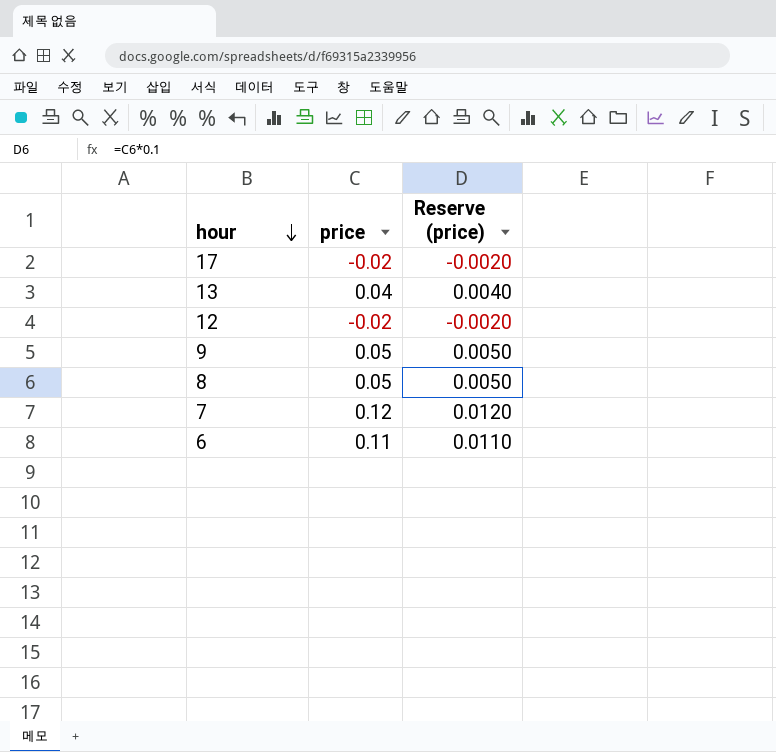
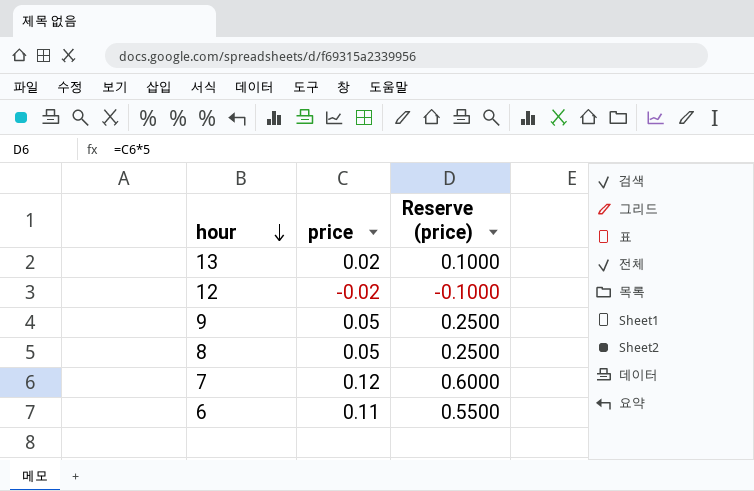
column Reserve (price) | formula: [price] * 0.1 -> [price] * 5
row 17: -0.02 | -0.0020 -> none
13 | price: 0.04 -> 0.02

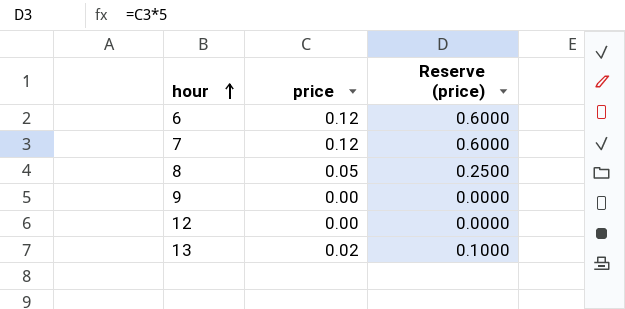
row order: hour descending -> hour ascending
6 | price: 0.11 -> 0.12
6 | Reserve (price): 0.5500 -> 0.6000
9 | price: 0.05 -> 0.00
9 | Reserve (price): 0.2500 -> 0.0000
12 | price: -0.02 -> 0.00
12 | Reserve (price): -0.1000 -> 0.0000

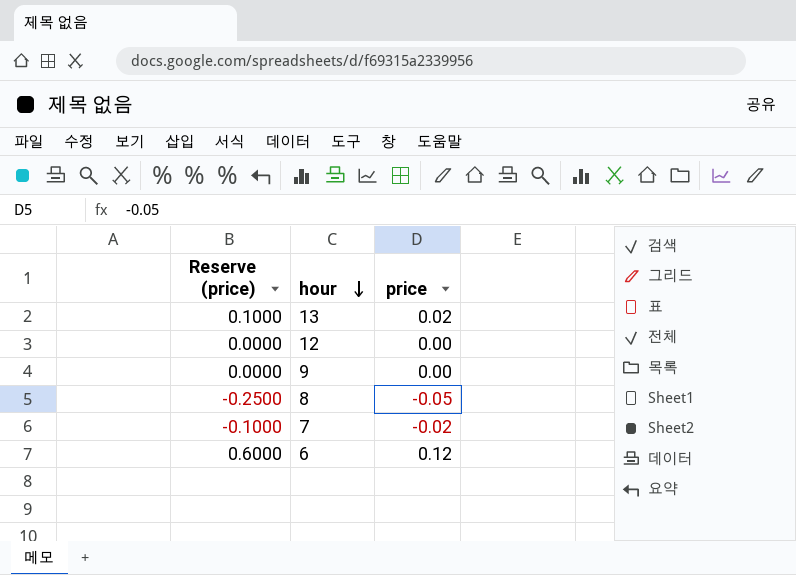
row order: hour ascending -> hour descending
column Reserve (price) | position: 3 -> 1
8 | Reserve (price): 0.2500 -> -0.2500
8 | price: 0.05 -> -0.05
7 | Reserve (price): 0.6000 -> -0.1000
7 | price: 0.12 -> -0.02

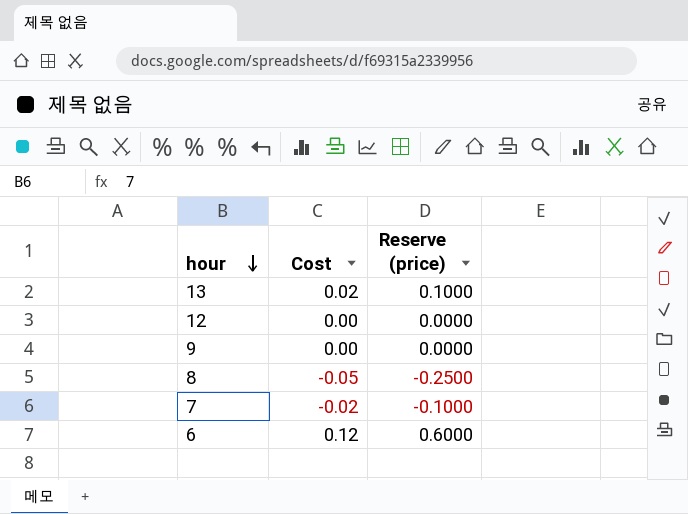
column name: price -> Cost
column Reserve (price) | position: 1 -> 3

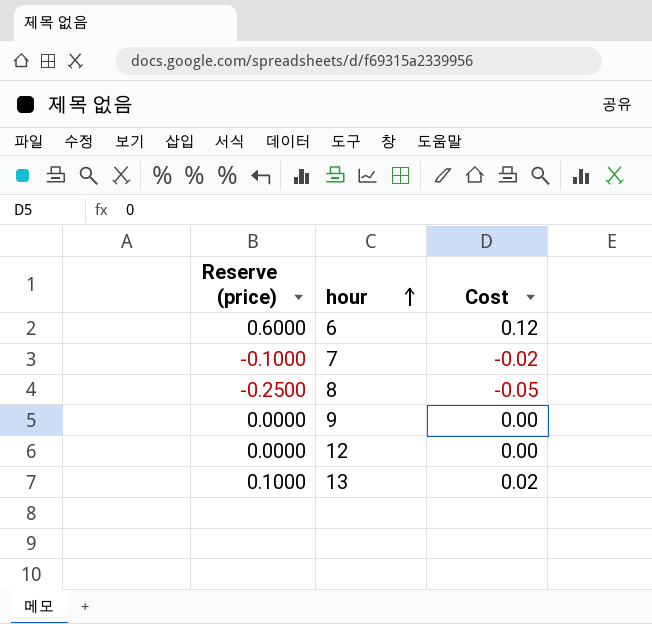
row order: hour descending -> hour ascending
column Reserve (price) | position: 3 -> 1

